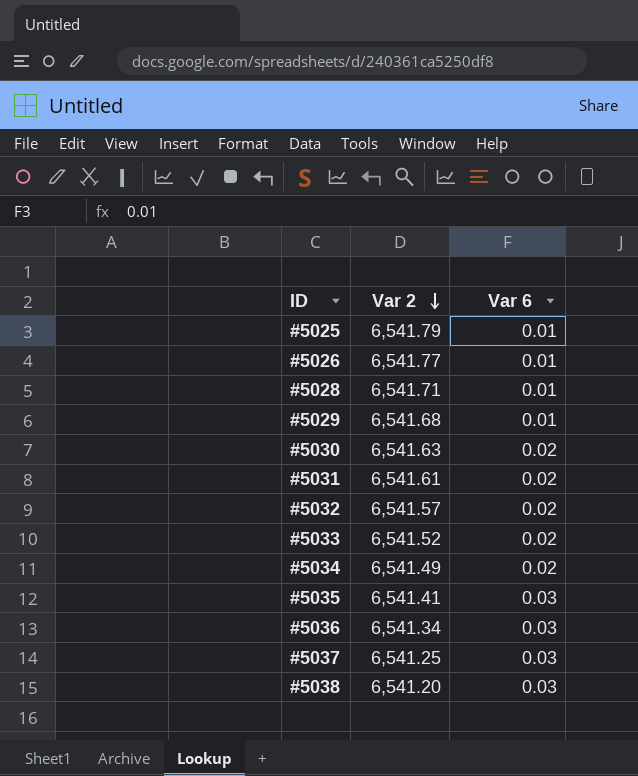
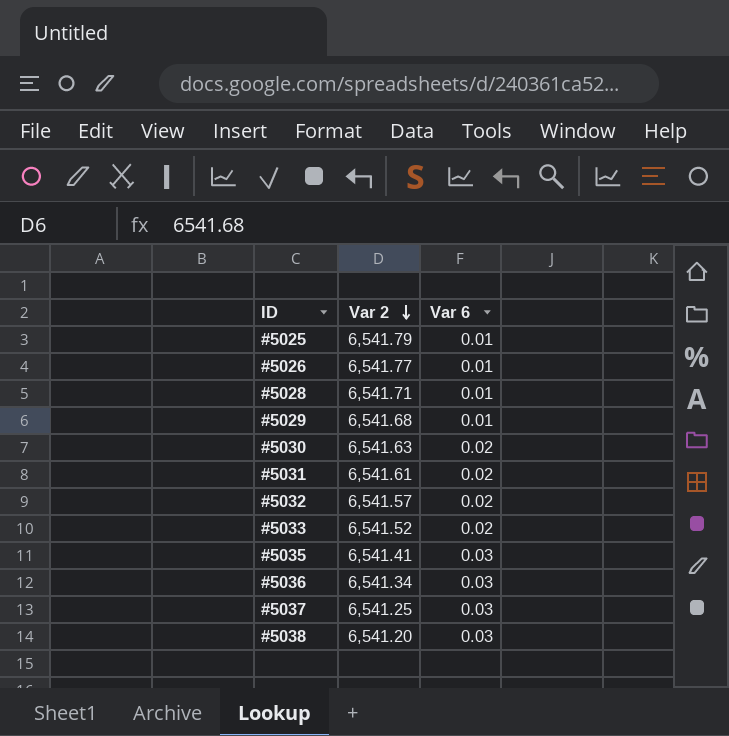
row #5034: 6,541.49 | 0.02 -> none

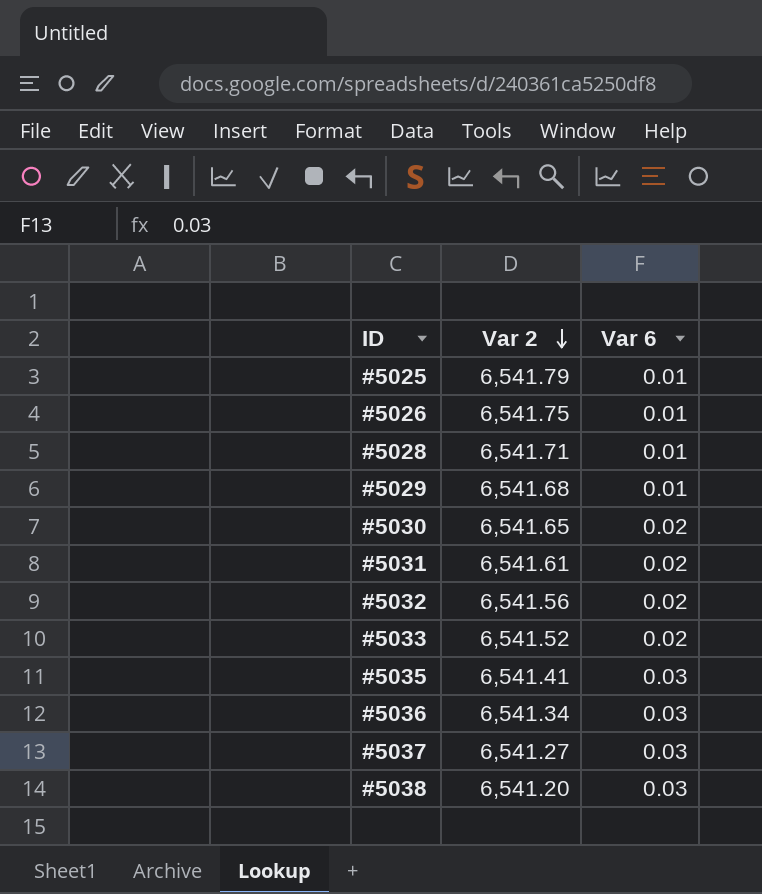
#5026 | Var 2: 6,541.77 -> 6,541.75
#5030 | Var 2: 6,541.63 -> 6,541.65
#5032 | Var 2: 6,541.57 -> 6,541.56
#5037 | Var 2: 6,541.25 -> 6,541.27

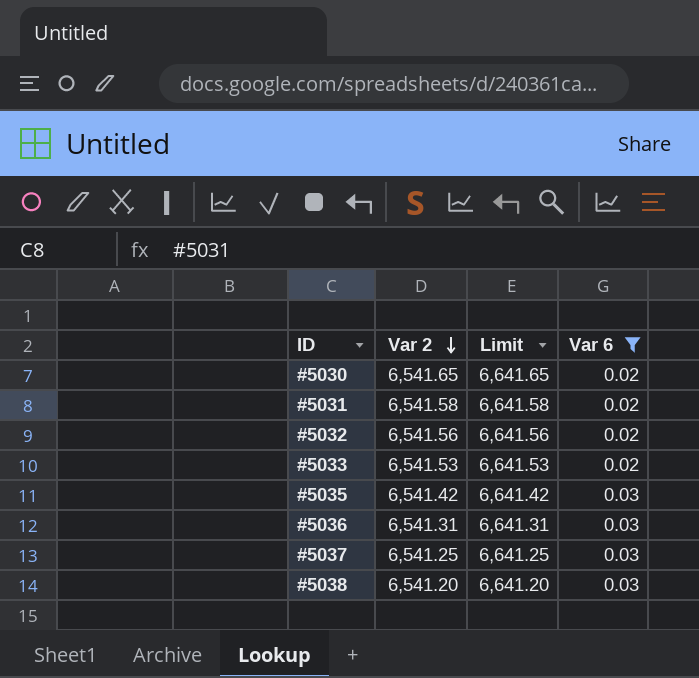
filter: none -> Var 6 != 0.01
column Limit | formula: none -> [Var 2] + 100
#5031 | Var 2: 6,541.61 -> 6,541.58
#5033 | Var 2: 6,541.52 -> 6,541.53
#5035 | Var 2: 6,541.41 -> 6,541.42
#5036 | Var 2: 6,541.34 -> 6,541.31
#5037 | Var 2: 6,541.27 -> 6,541.25

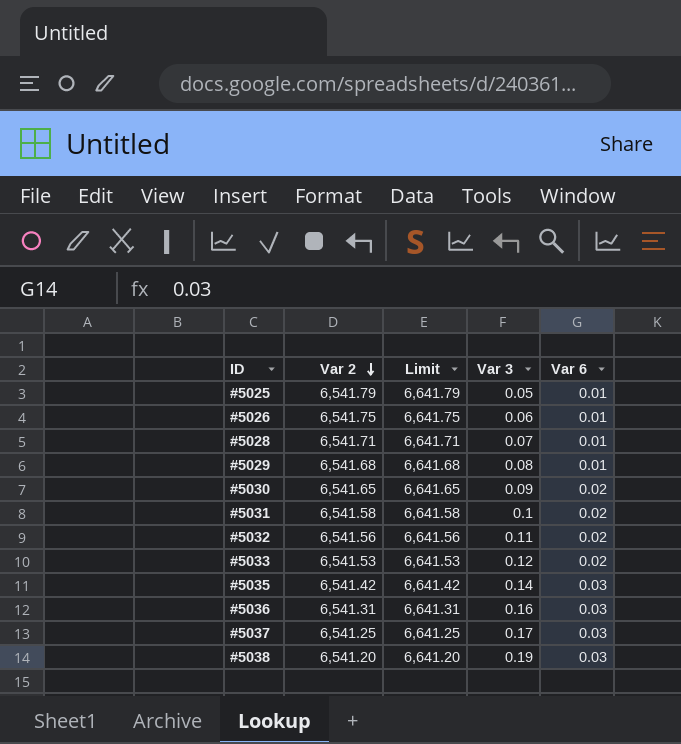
filter: Var 6 != 0.01 -> none
column Var 3 | position: none -> 4

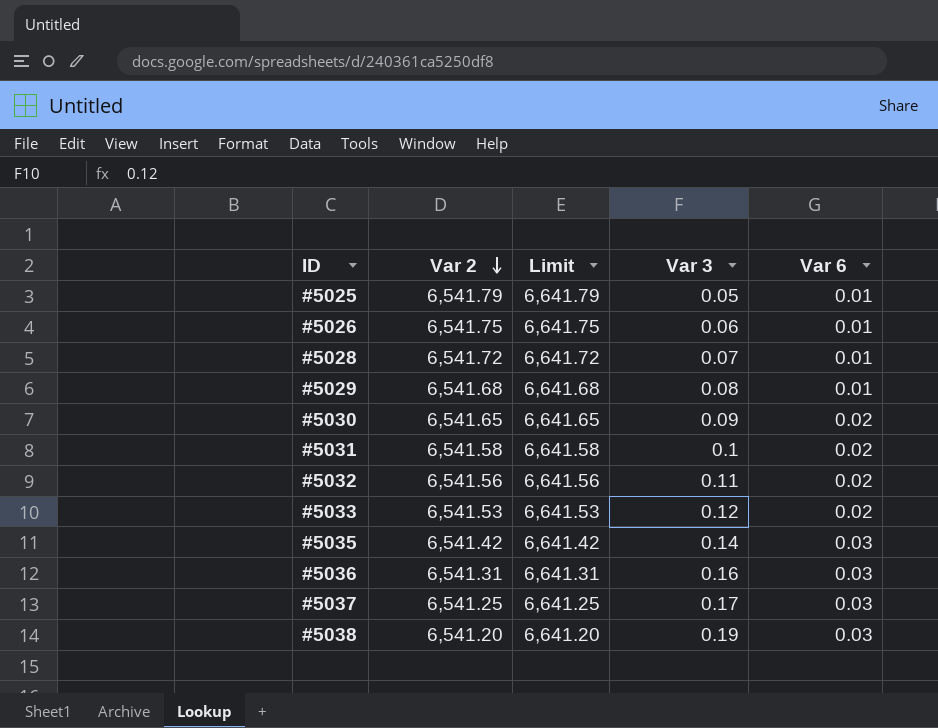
#5028 | Var 2: 6,541.71 -> 6,541.72
#5028 | Limit: 6,641.71 -> 6,641.72

